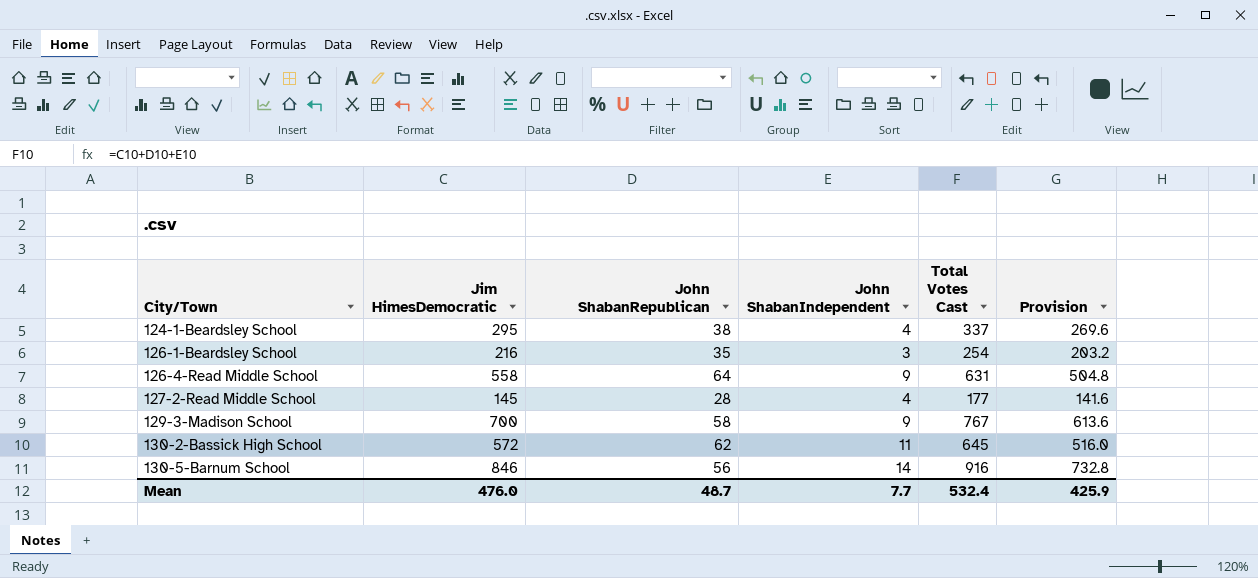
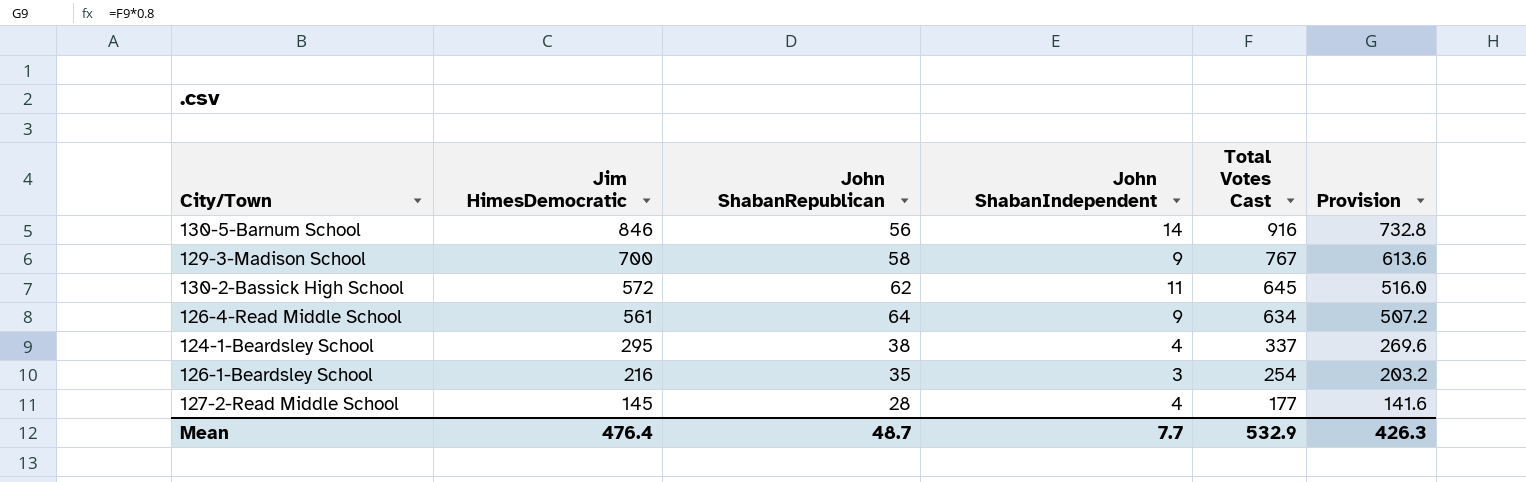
row order: City/Town ascending -> Jim HimesDemocratic descending
126-4-Read Middle School | Jim HimesDemocratic: 558 -> 561
126-4-Read Middle School | Total Votes Cast: 631 -> 634
126-4-Read Middle School | Provision: 504.8 -> 507.2
Mean | Jim HimesDemocratic: 476.0 -> 476.4
Mean | Total Votes Cast: 532.4 -> 532.9
Mean | Provision: 425.9 -> 426.3

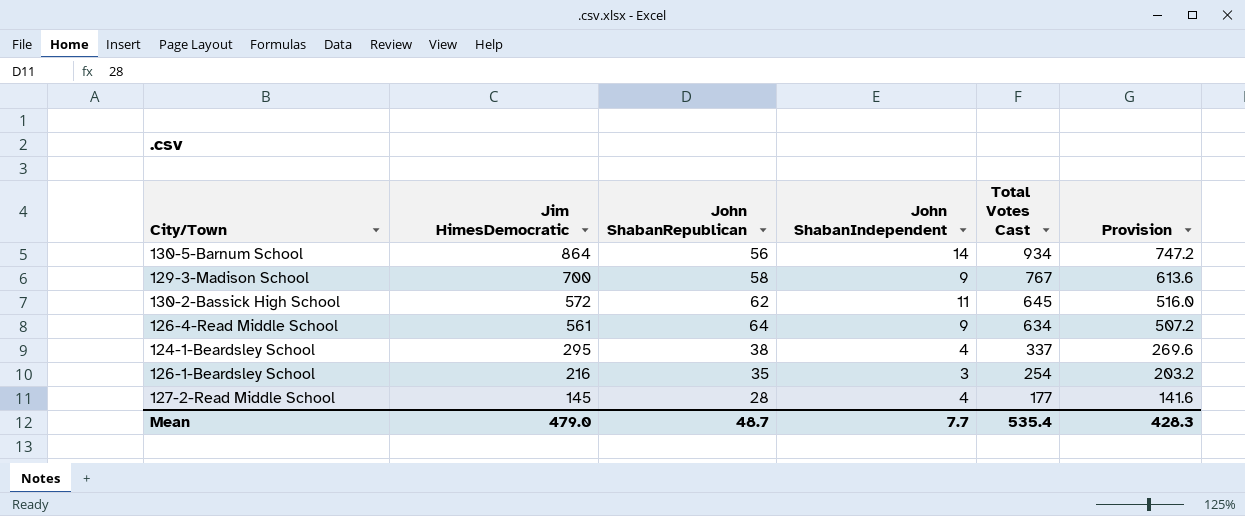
130-5-Barnum School | Jim HimesDemocratic: 846 -> 864
130-5-Barnum School | Total Votes Cast: 916 -> 934
130-5-Barnum School | Provision: 732.8 -> 747.2
Mean | Jim HimesDemocratic: 476.4 -> 479.0
Mean | Total Votes Cast: 532.9 -> 535.4
Mean | Provision: 426.3 -> 428.3

